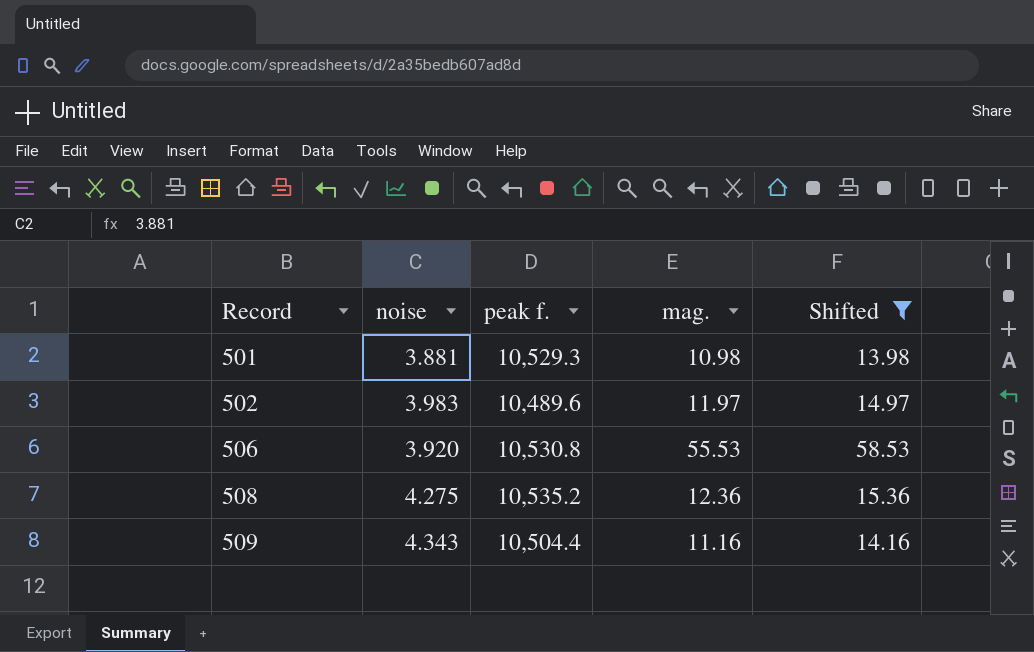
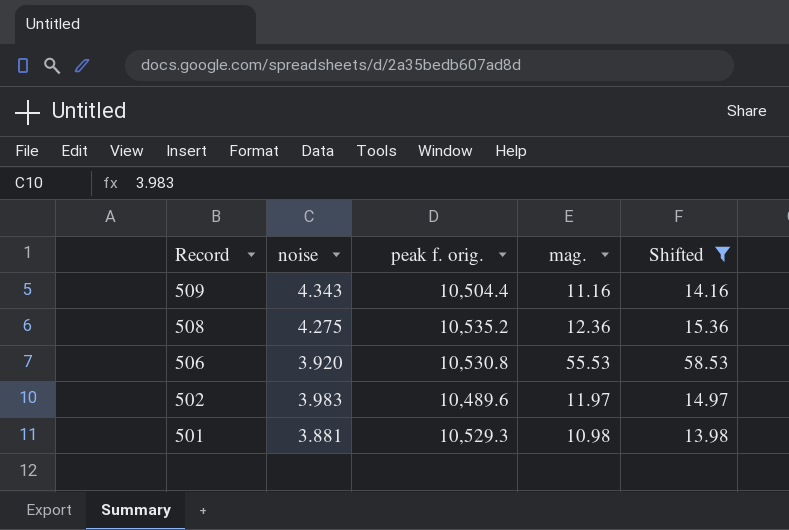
row order: Record ascending -> Record descending
column name: peak f. -> peak f. orig.

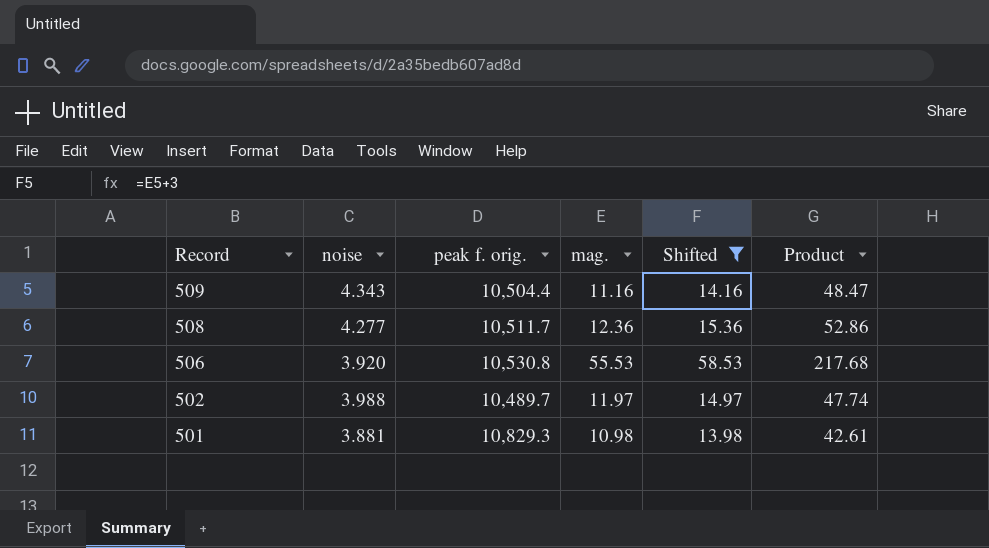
column Product | formula: none -> [noise] * [mag.]
508 | noise: 4.275 -> 4.277
508 | peak f. orig.: 10,535.2 -> 10,511.7
502 | noise: 3.983 -> 3.988
502 | peak f. orig.: 10,489.6 -> 10,489.7
501 | peak f. orig.: 10,529.3 -> 10,829.3

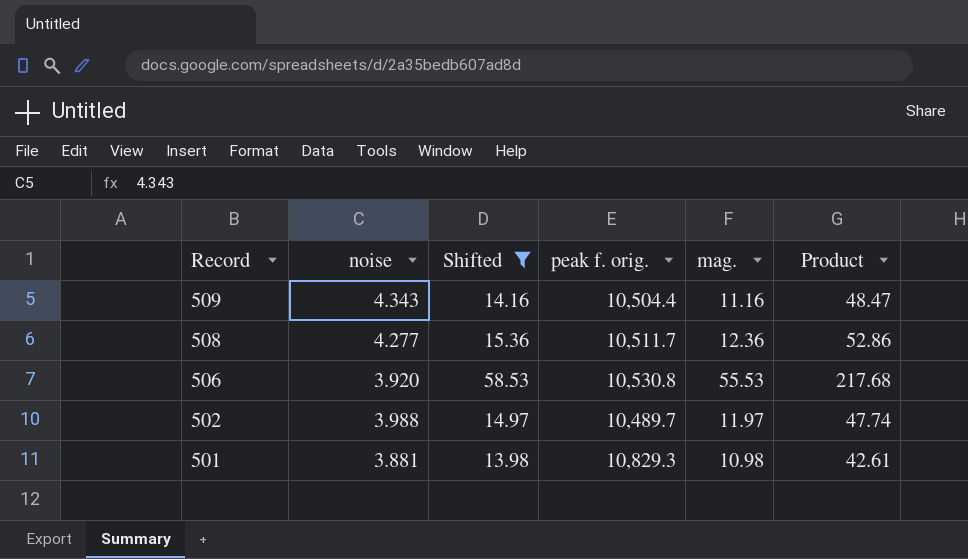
column Shifted | position: 5 -> 3

